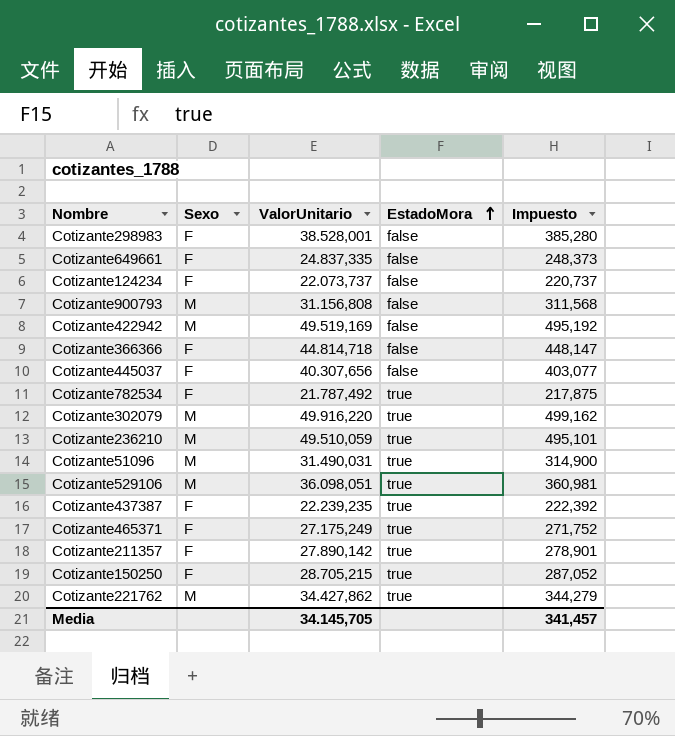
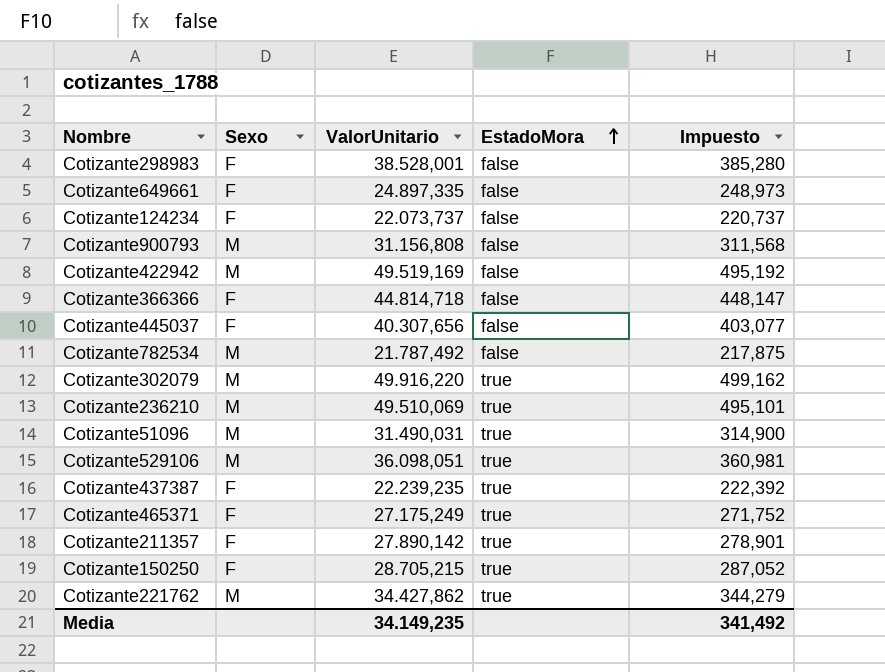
Cotizante649661 | ValorUnitario: 24.837,335 -> 24.897,335
Cotizante649661 | Impuesto: 248,373 -> 248,973
Cotizante782534 | Sexo: F -> M
Cotizante782534 | EstadoMora: true -> false
Cotizante236210 | ValorUnitario: 49.510,059 -> 49.510,069
Media | ValorUnitario: 34.145,705 -> 34.149,235
Media | Impuesto: 341,457 -> 341,492

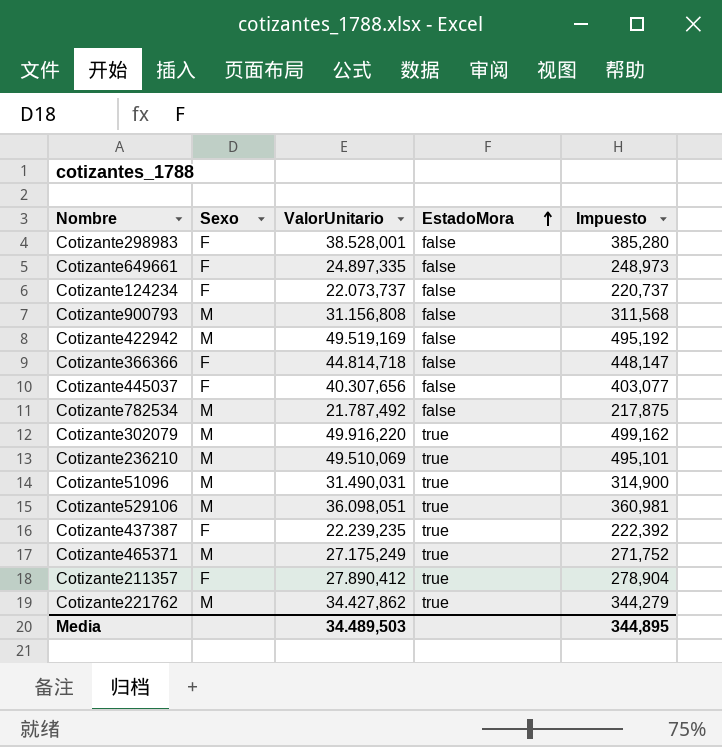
row Cotizante150250: F | 28.705,215 | true | 287,052 -> none
Cotizante465371 | Sexo: F -> M
Cotizante211357 | ValorUnitario: 27.890,142 -> 27.890,412
Cotizante211357 | Impuesto: 278,901 -> 278,904
Media | ValorUnitario: 34.149,235 -> 34.489,503
Media | Impuesto: 341,492 -> 344,895

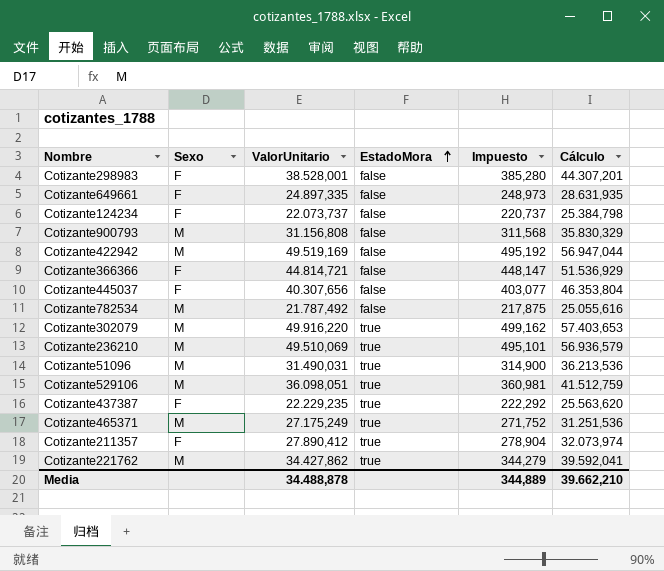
column Cálculo | formula: none -> [ValorUnitario] * 1,15
Cotizante366366 | ValorUnitario: 44.814,718 -> 44.814,721
Cotizante437387 | ValorUnitario: 22.239,235 -> 22.229,235
Cotizante437387 | Impuesto: 222,392 -> 222,292
Media | ValorUnitario: 34.489,503 -> 34.488,878
Media | Impuesto: 344,895 -> 344,889

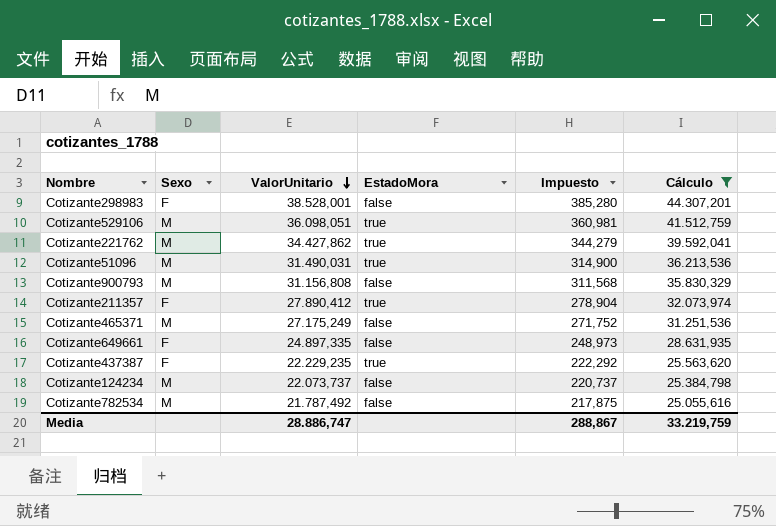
filter: none -> Cálculo <= 44.307,201
row order: EstadoMora ascending -> ValorUnitario descending
Cotizante465371 | EstadoMora: true -> false
Cotizante124234 | Sexo: F -> M
Media | ValorUnitario: 34.488,878 -> 28.886,747
Media | Impuesto: 344,889 -> 288,867
Media | Cálculo: 39.662,210 -> 33.219,759

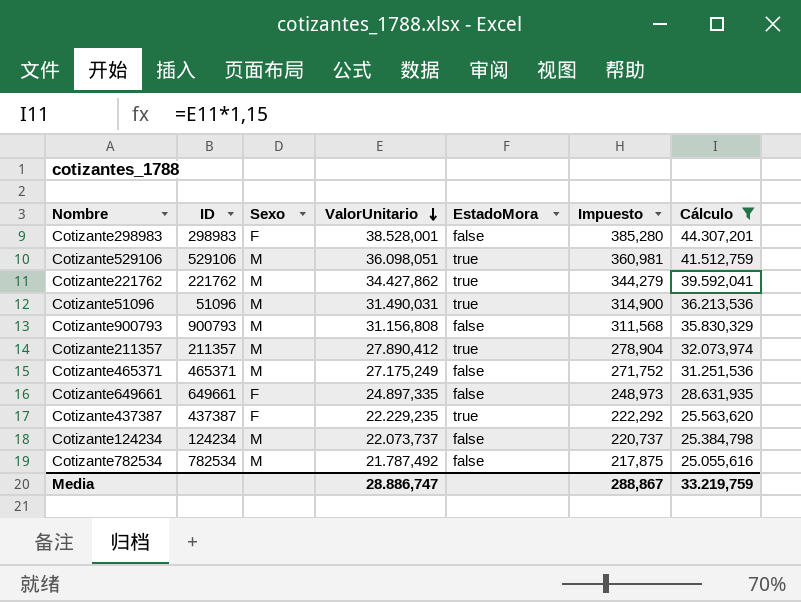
column ID | position: none -> 2
Cotizante211357 | Sexo: F -> M

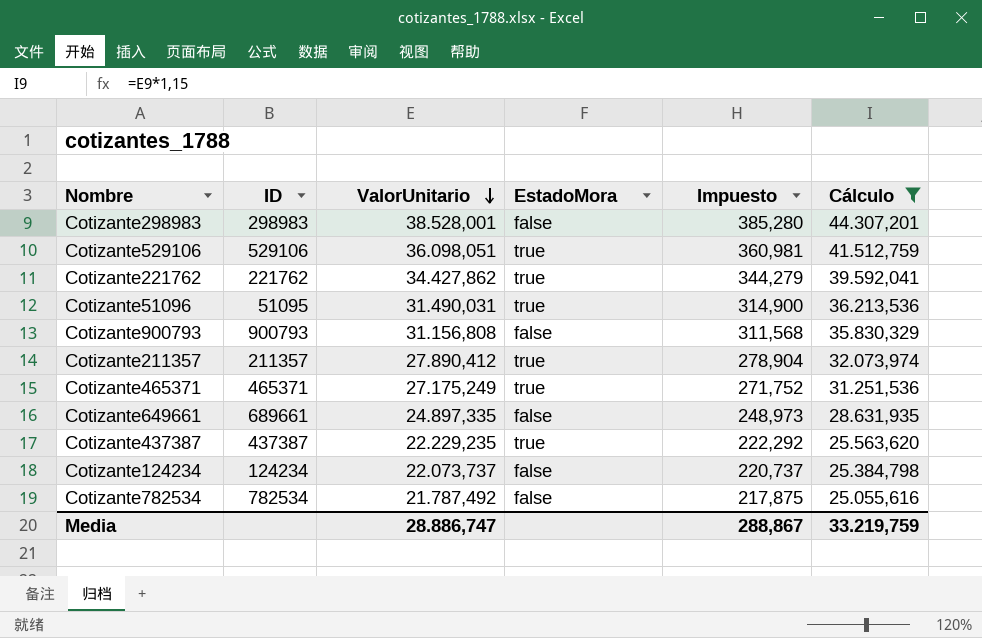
column Sexo | position: 3 -> none
Cotizante51096 | ID: 51096 -> 51095
Cotizante465371 | EstadoMora: false -> true
Cotizante649661 | ID: 649661 -> 689661

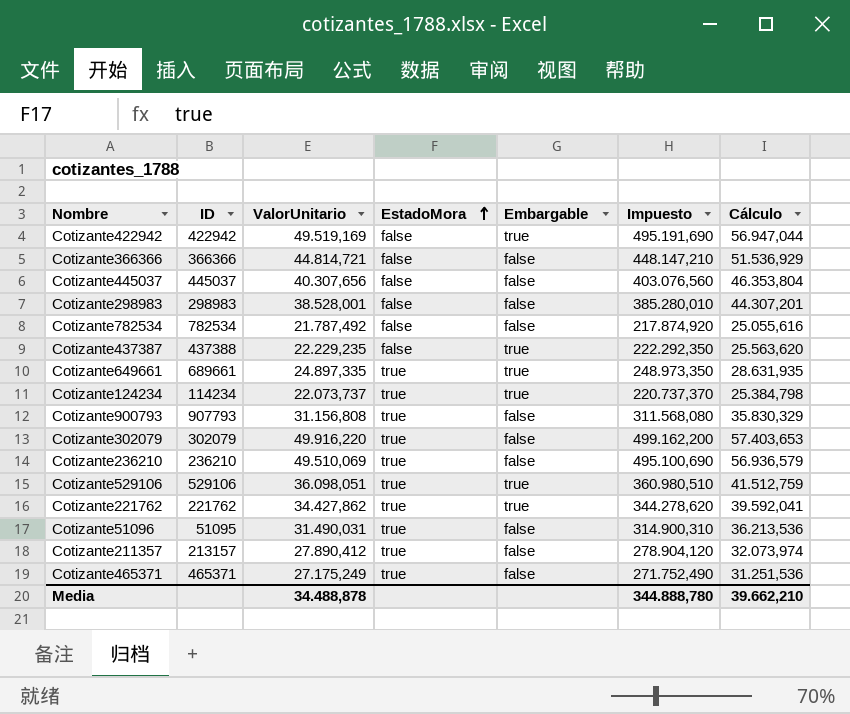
filter: Cálculo <= 44.307,201 -> none
row order: ValorUnitario descending -> EstadoMora ascending
column Embargable | position: none -> 5
column Impuesto | formula: [ValorUnitario] * 0,01 -> [ValorUnitario] * 10
Cotizante437387 | ID: 437387 -> 437388
Cotizante437387 | EstadoMora: true -> false
Cotizante649661 | EstadoMora: false -> true
Cotizante124234 | ID: 124234 -> 114234
Cotizante124234 | EstadoMora: false -> true
Cotizante900793 | ID: 900793 -> 907793
Cotizante900793 | EstadoMora: false -> true
Cotizante211357 | ID: 211357 -> 213157
Media | ValorUnitario: 28.886,747 -> 34.488,878
Media | Impuesto: 288,867 -> 344.888,780
Media | Cálculo: 33.219,759 -> 39.662,210

